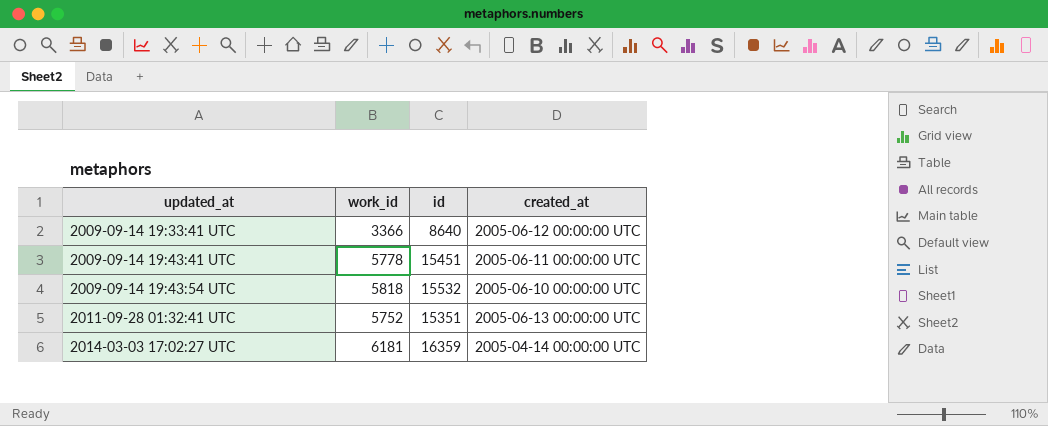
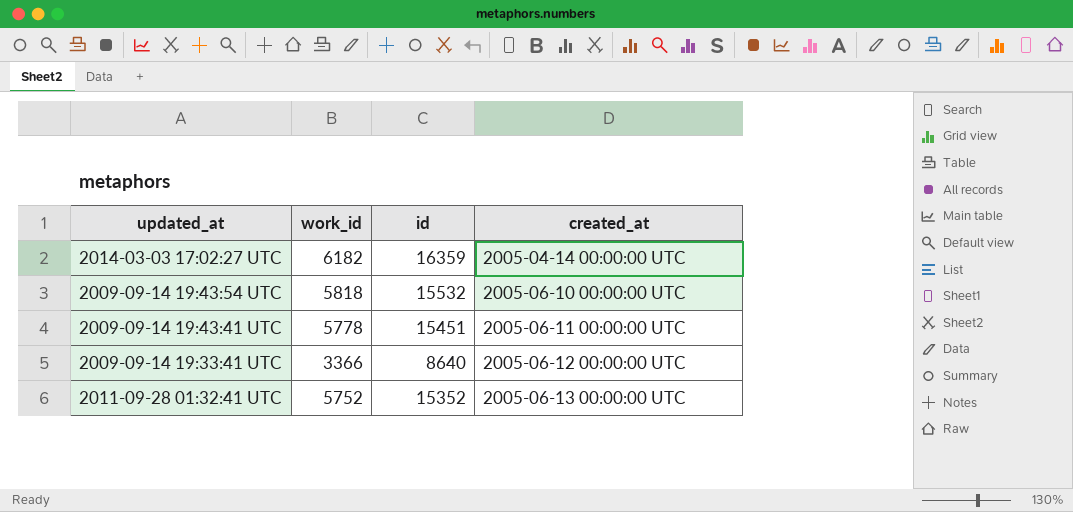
row order: updated_at ascending -> created_at ascending
2014-03-03 17:02:27 UTC | work_id: 6181 -> 6182
2011-09-28 01:32:41 UTC | id: 15351 -> 15352

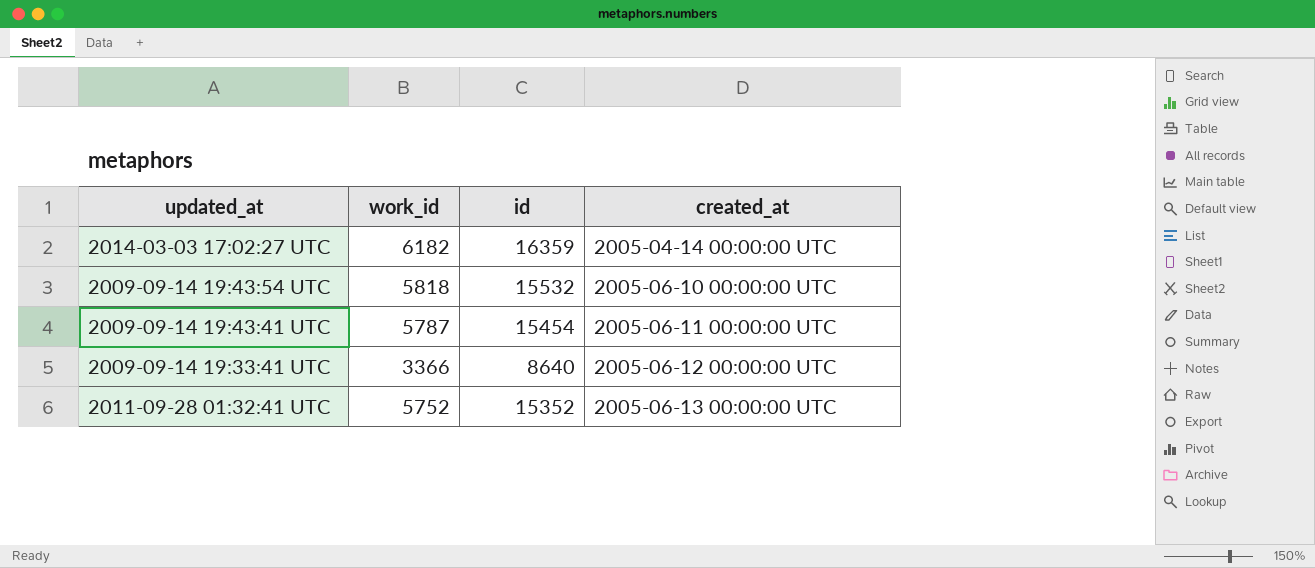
2009-09-14 19:43:41 UTC | work_id: 5778 -> 5787
2009-09-14 19:43:41 UTC | id: 15451 -> 15454

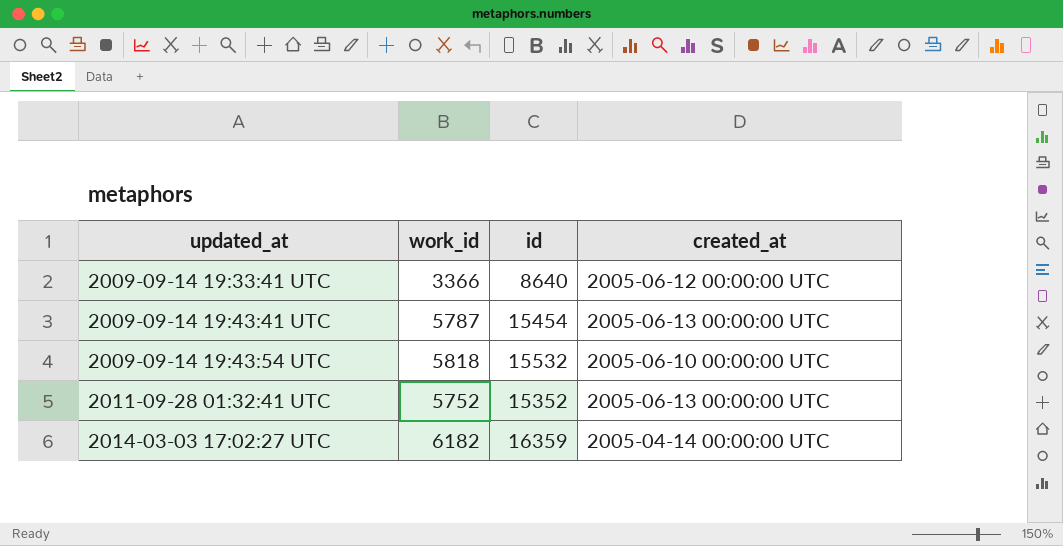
row order: created_at ascending -> updated_at ascending
2009-09-14 19:43:41 UTC | created_at: 2005-06-11 00:00:00 UTC -> 2005-06-13 00:00:00 UTC

